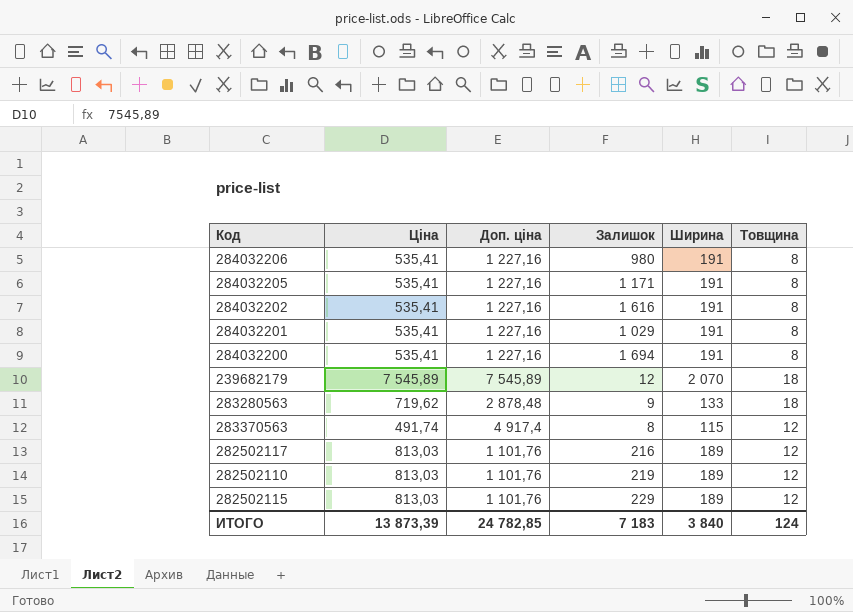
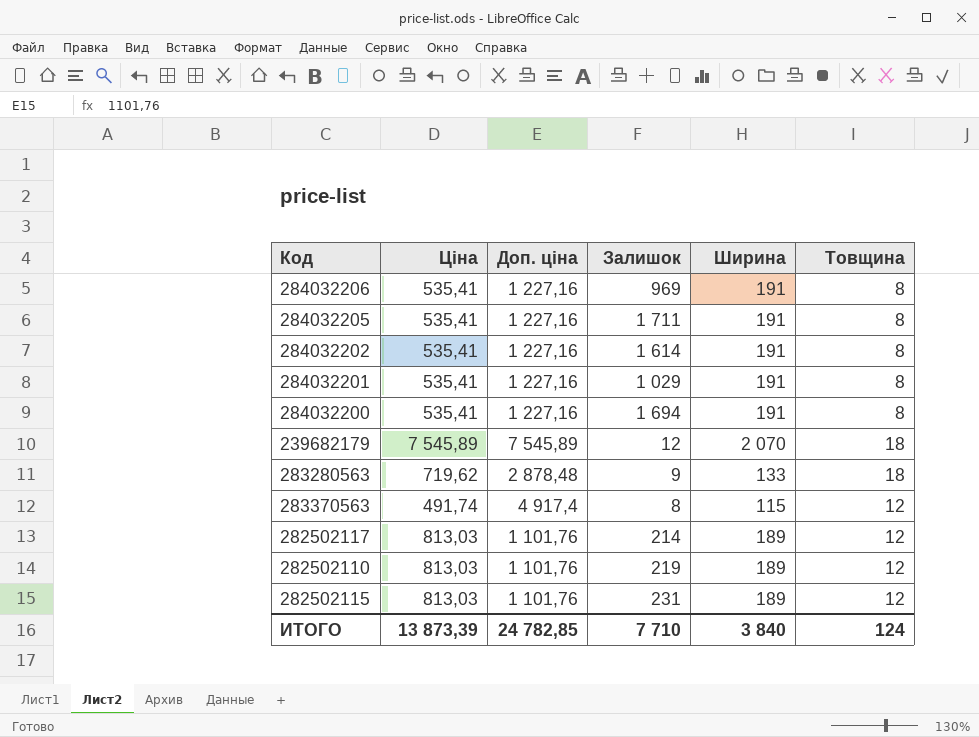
284032206 | Залишок: 980 -> 969
284032205 | Залишок: 1 171 -> 1 711
284032202 | Залишок: 1 616 -> 1 614
282502117 | Залишок: 216 -> 214
282502115 | Залишок: 229 -> 231
ИТОГО | Залишок: 7 183 -> 7 710

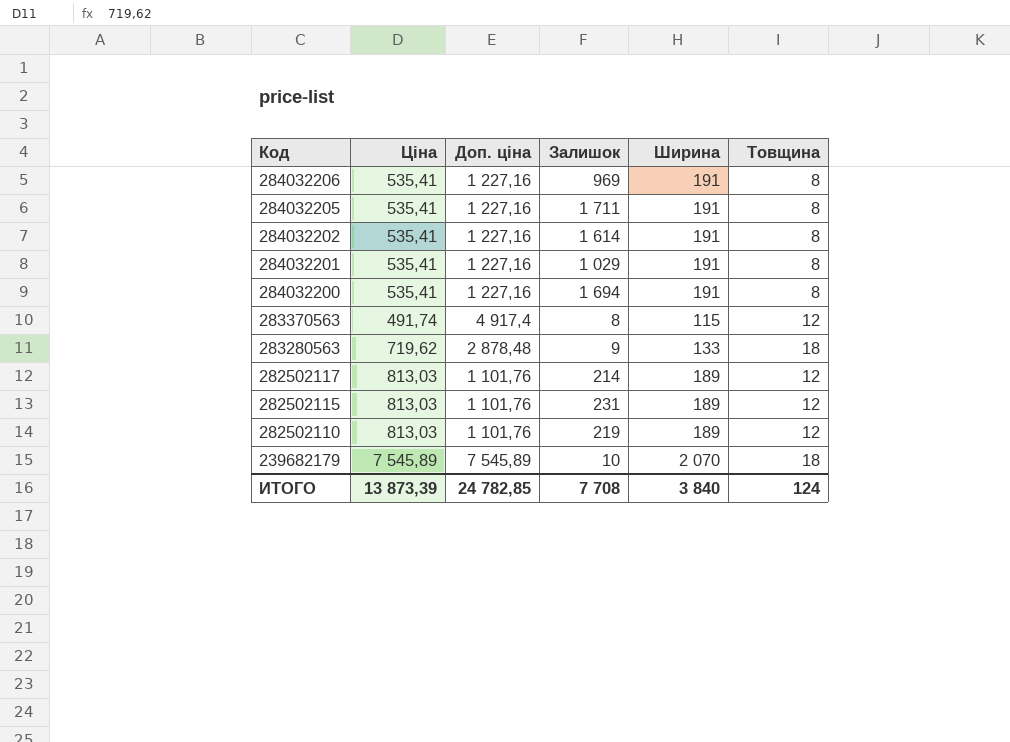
row order: none -> Код descending
239682179 | Залишок: 12 -> 10
ИТОГО | Залишок: 7 710 -> 7 708

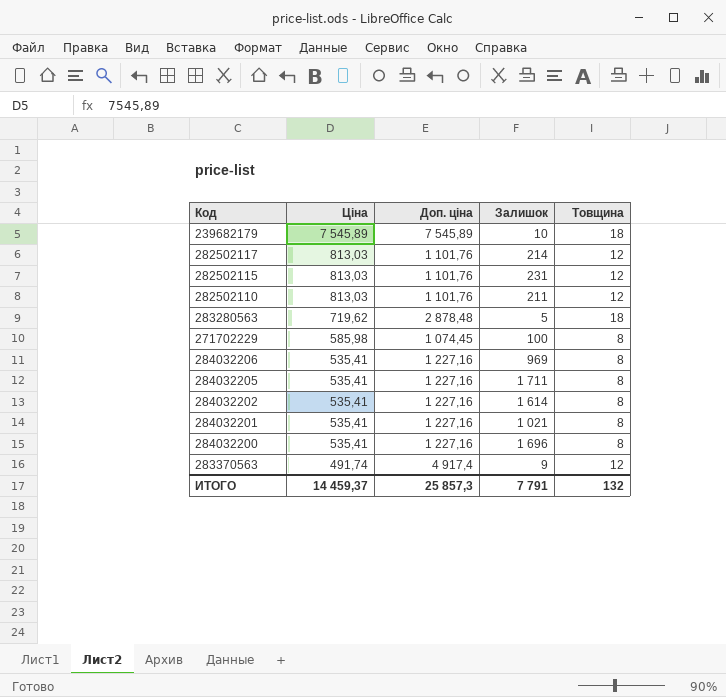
row order: Код descending -> Ціна descending
column Ширина | position: 5 -> none
282502110 | Залишок: 219 -> 211
283280563 | Залишок: 9 -> 5
row 271702229: none -> 585,98 | 1 074,45 | 100 | 8
284032201 | Залишок: 1 029 -> 1 021
284032200 | Залишок: 1 694 -> 1 696
283370563 | Залишок: 8 -> 9
ИТОГО | Ціна: 13 873,39 -> 14 459,37
ИТОГО | Доп. ціна: 24 782,85 -> 25 857,3
ИТОГО | Залишок: 7 708 -> 7 791
ИТОГО | Товщина: 124 -> 132

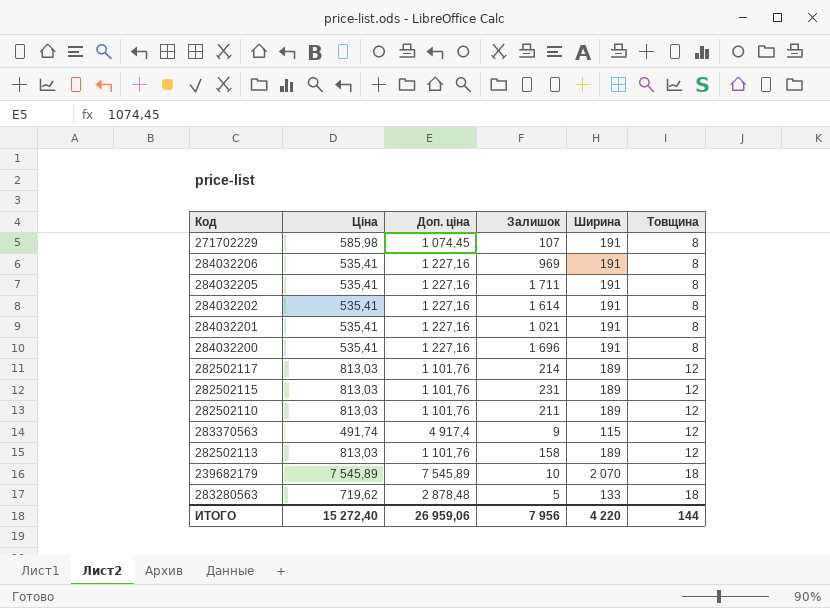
row order: Ціна descending -> Товщина ascending
column Ширина | position: none -> 5
271702229 | Залишок: 100 -> 107
row 282502113: none -> 813,03 | 1 101,76 | 158 | 189 | 12
ИТОГО | Ціна: 14 459,37 -> 15 272,40
ИТОГО | Доп. ціна: 25 857,3 -> 26 959,06
ИТОГО | Залишок: 7 791 -> 7 956
ИТОГО | Товщина: 132 -> 144

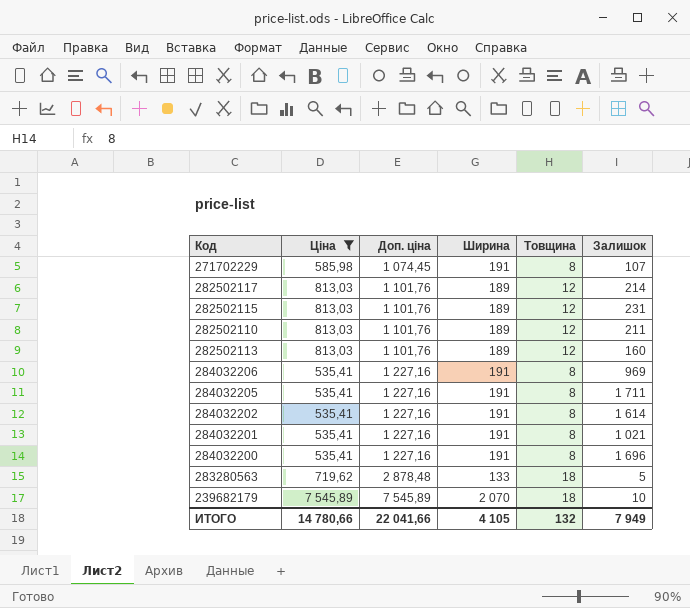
filter: none -> Ціна != 491,74
row order: Товщина ascending -> Доп. ціна ascending
column Залишок | position: 4 -> 6
282502113 | Залишок: 158 -> 160
ИТОГО | Ціна: 15 272,40 -> 14 780,66
ИТОГО | Доп. ціна: 26 959,06 -> 22 041,66
ИТОГО | Ширина: 4 220 -> 4 105
ИТОГО | Товщина: 144 -> 132
ИТОГО | Залишок: 7 956 -> 7 949

